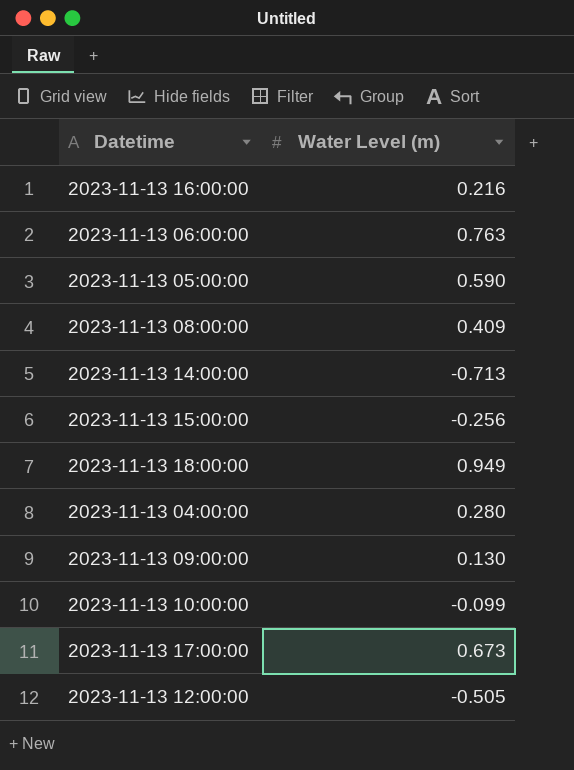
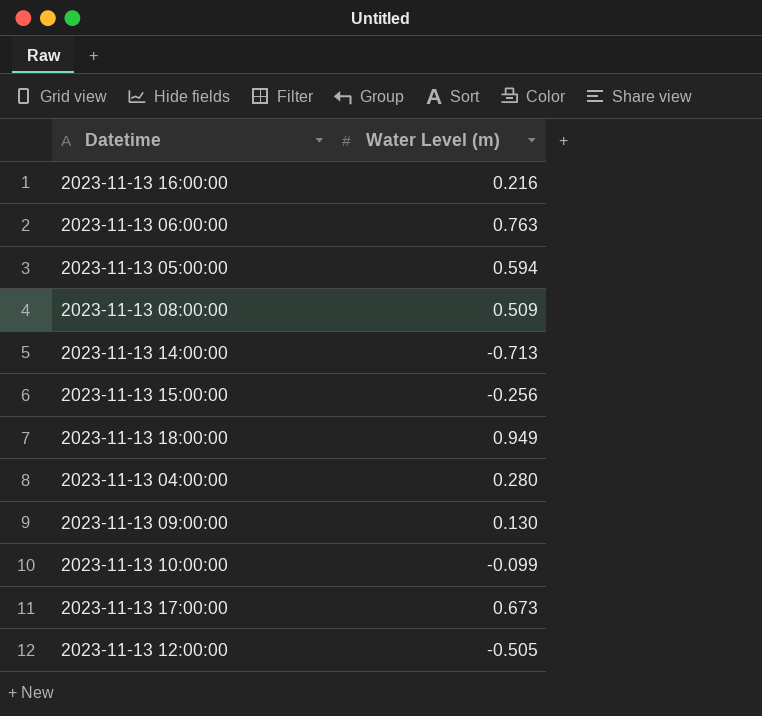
2023-11-13 05:00:00 | Water Level (m): 0.590 -> 0.594
2023-11-13 08:00:00 | Water Level (m): 0.409 -> 0.509

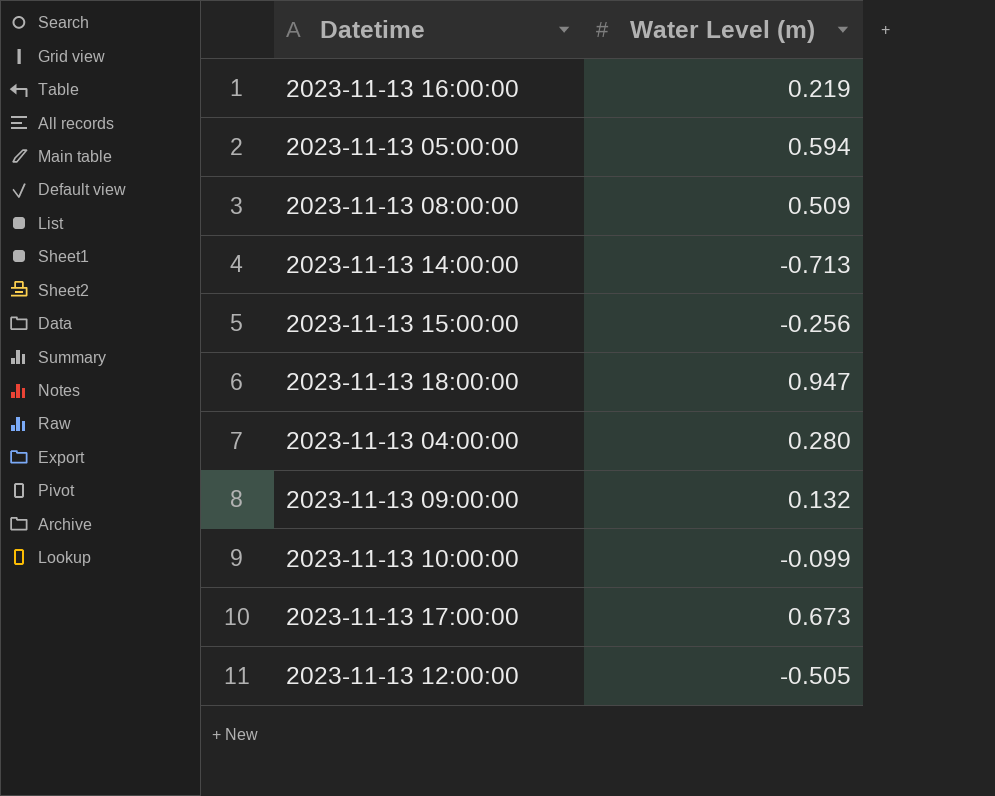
row 2023-11-13 06:00:00: 0.763 -> none
2023-11-13 16:00:00 | Water Level (m): 0.216 -> 0.219
2023-11-13 18:00:00 | Water Level (m): 0.949 -> 0.947
2023-11-13 09:00:00 | Water Level (m): 0.130 -> 0.132

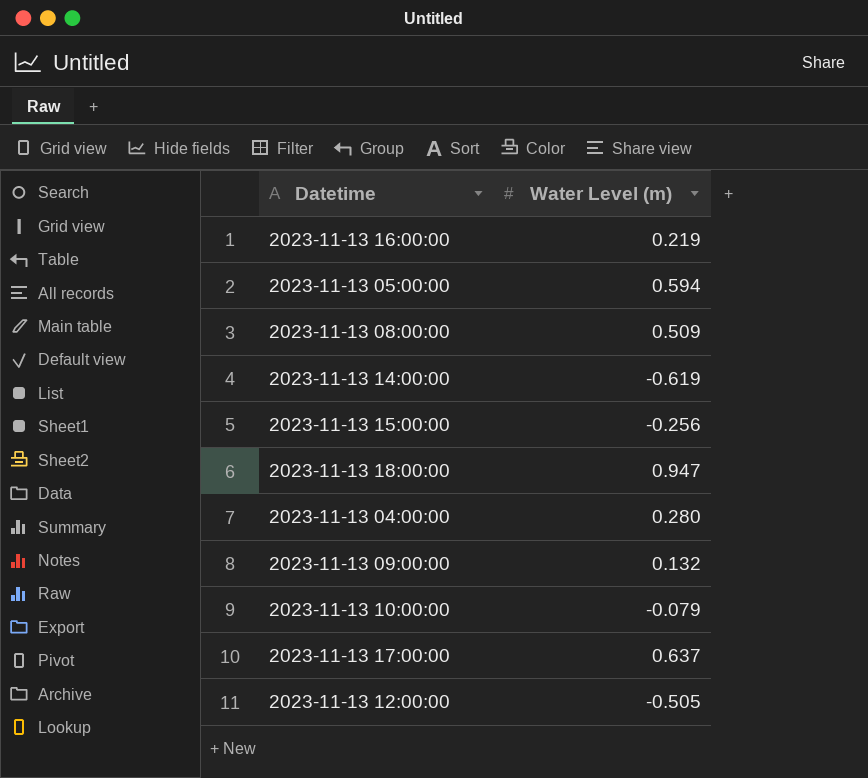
2023-11-13 14:00:00 | Water Level (m): -0.713 -> -0.619
2023-11-13 10:00:00 | Water Level (m): -0.099 -> -0.079
2023-11-13 17:00:00 | Water Level (m): 0.673 -> 0.637

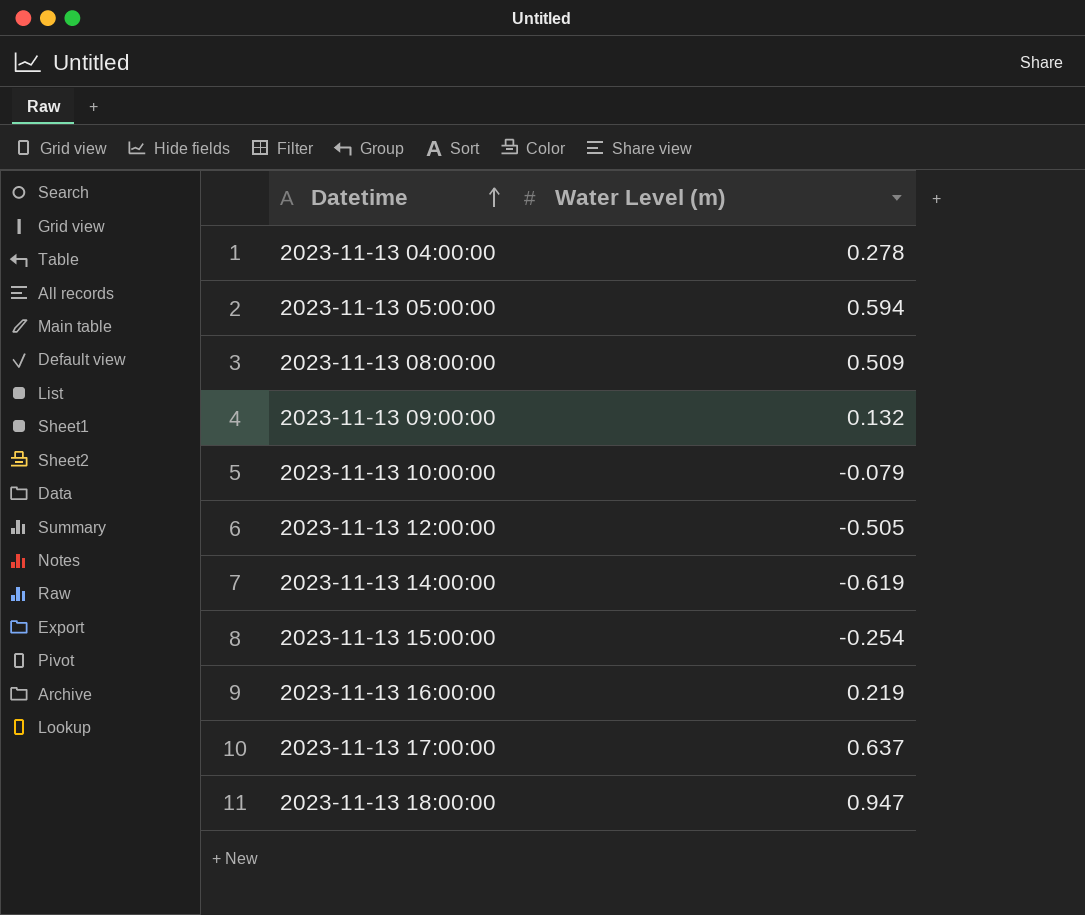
row order: none -> Datetime ascending
2023-11-13 04:00:00 | Water Level (m): 0.280 -> 0.278
2023-11-13 15:00:00 | Water Level (m): -0.256 -> -0.254

